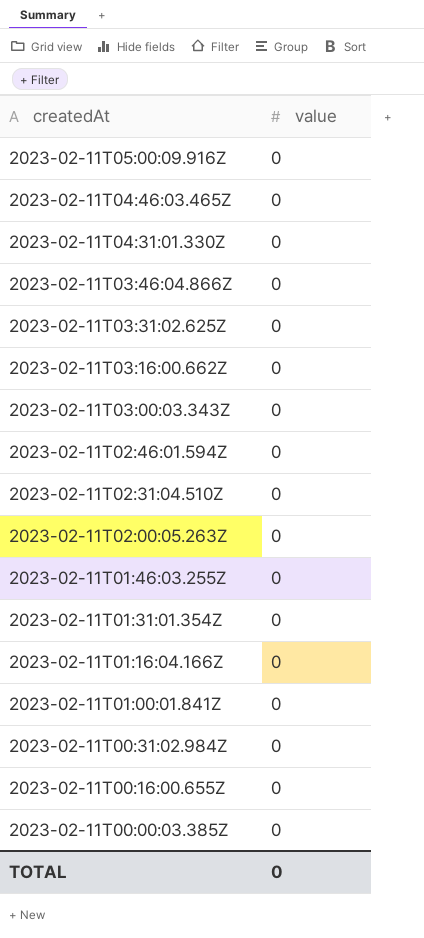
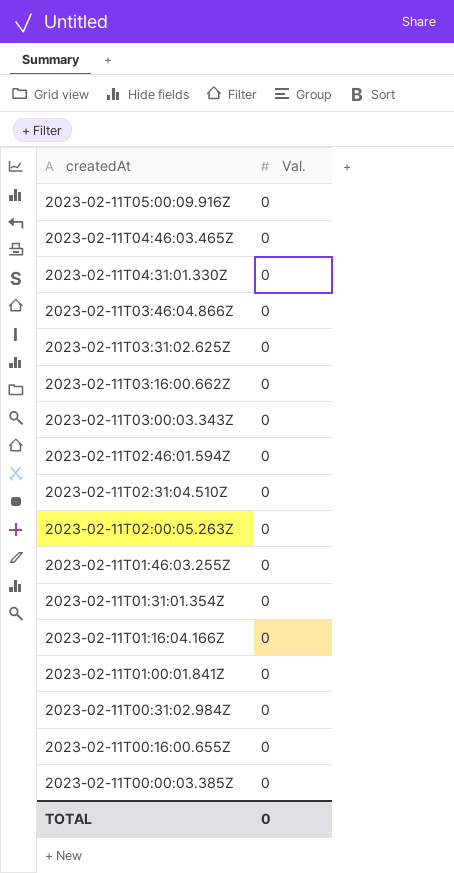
column name: value -> Val.

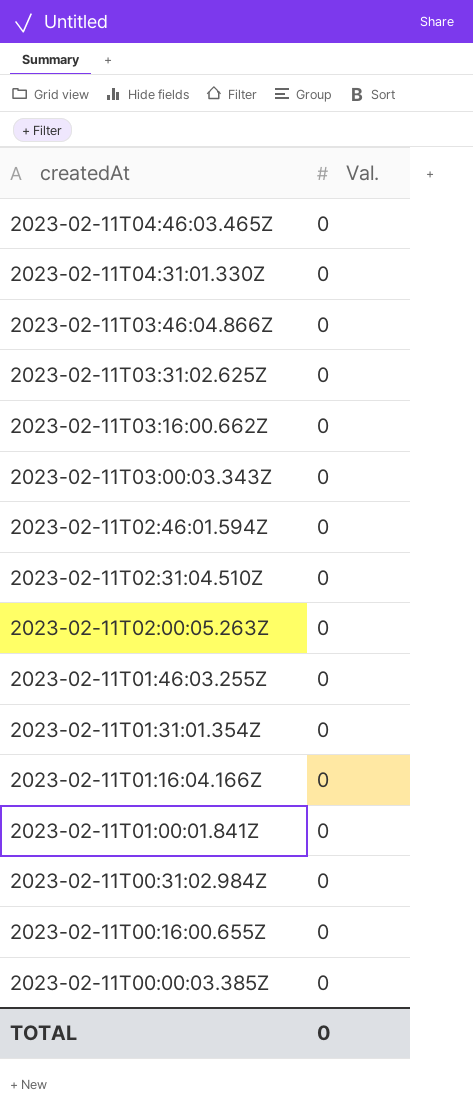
row 2023-02-11T05:00:09.916Z: 0 -> none

